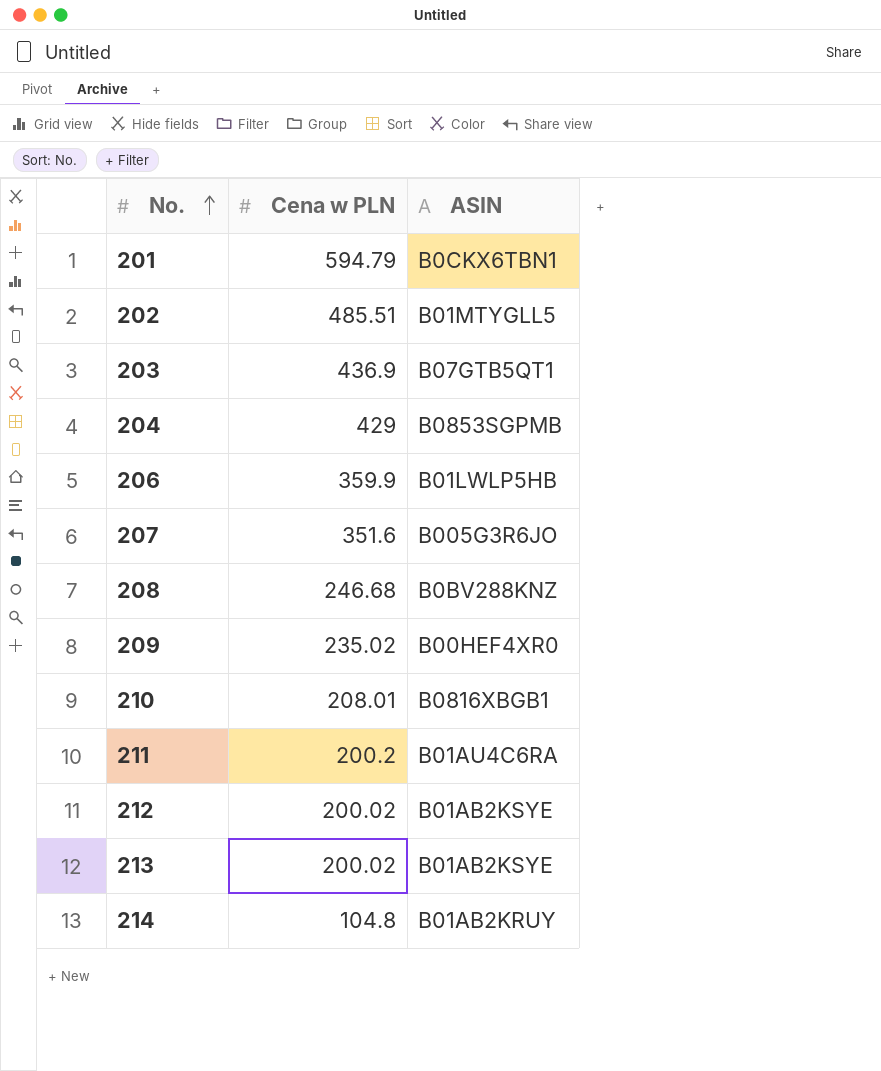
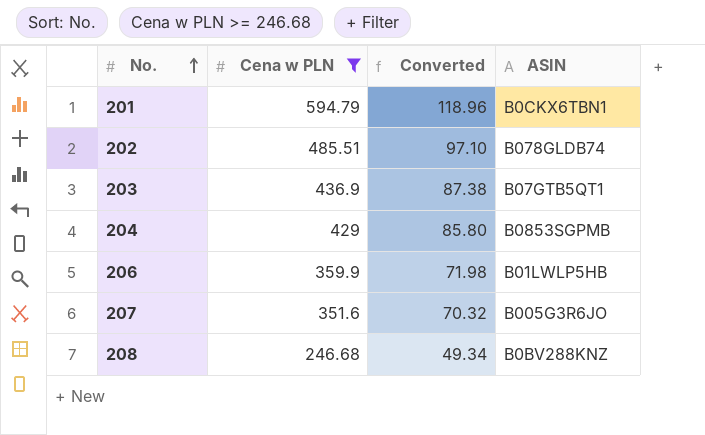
filter: none -> Cena w PLN >= 246.68
column Converted | formula: none -> [Cena w PLN] * 0.2
202 | ASIN: B01MTYGLL5 -> B078GLDB74

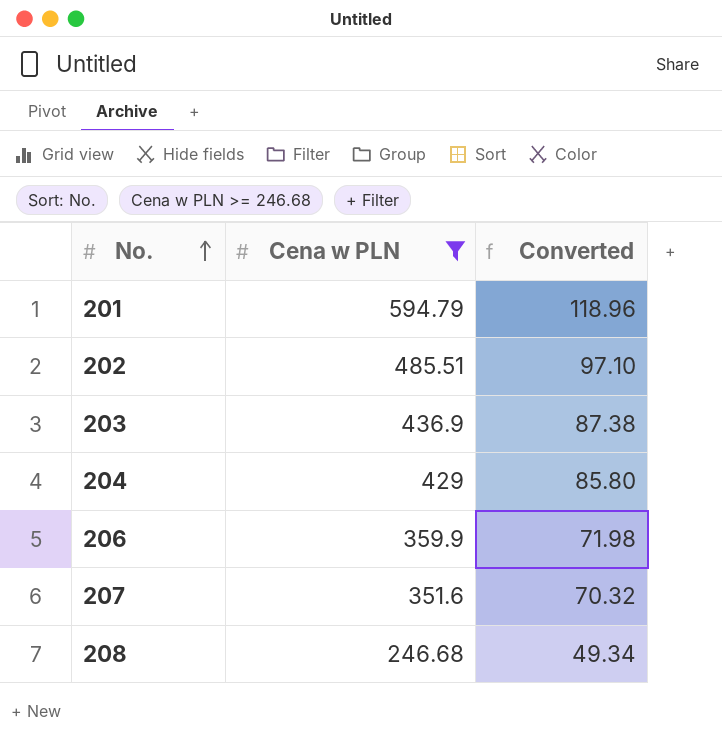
column ASIN | position: 4 -> none

